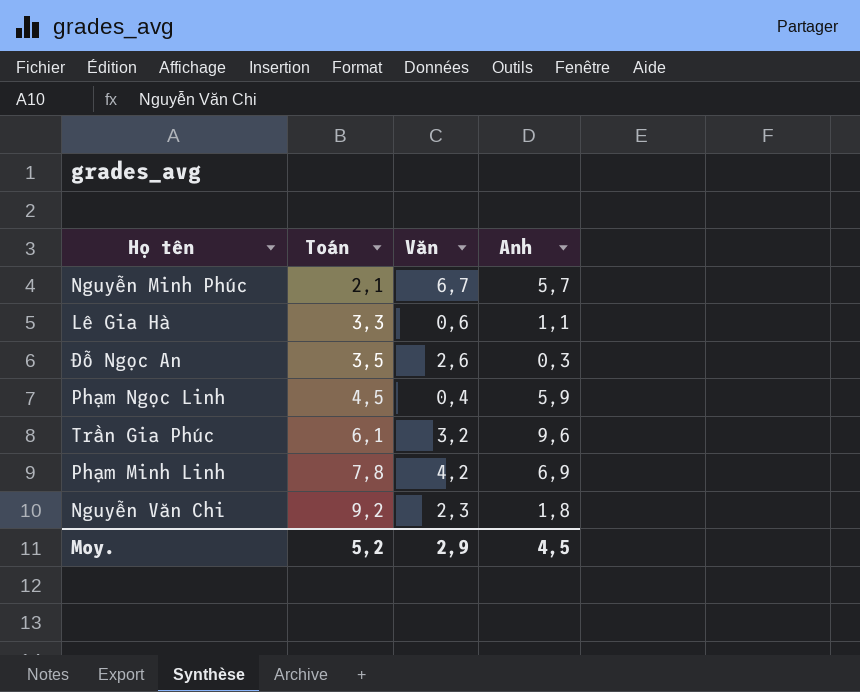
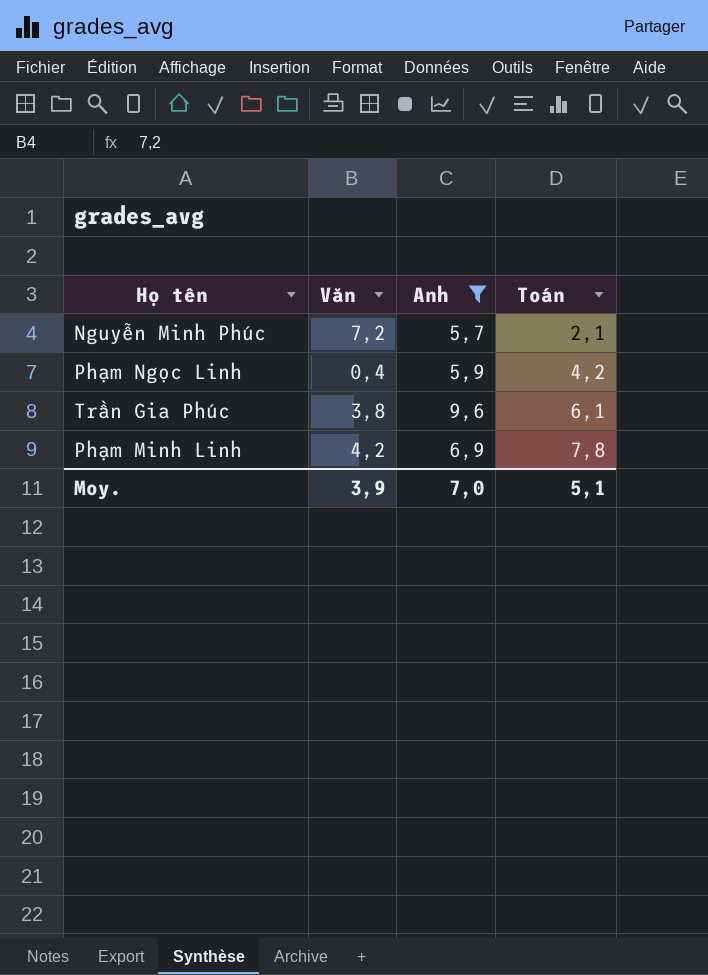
filter: none -> Anh >= 5,7
column Toán | position: 2 -> 4
Nguyễn Minh Phúc | Văn: 6,7 -> 7,2
Phạm Ngọc Linh | Toán: 4,5 -> 4,2
Trần Gia Phúc | Văn: 3,2 -> 3,8
Moy. | Văn: 2,9 -> 3,9
Moy. | Anh: 4,5 -> 7,0
Moy. | Toán: 5,2 -> 5,1

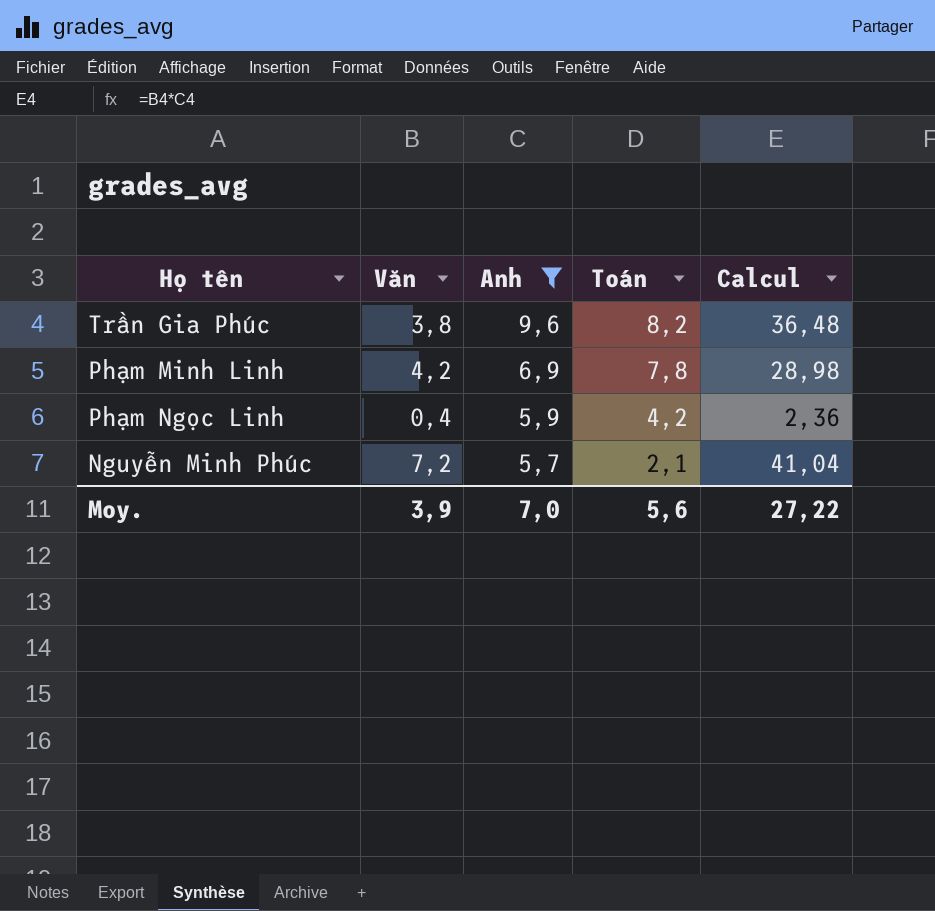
row order: Toán ascending -> Anh descending
column Calcul | formula: none -> [Văn] * [Anh]
Trần Gia Phúc | Toán: 6,1 -> 8,2
Moy. | Toán: 5,1 -> 5,6

